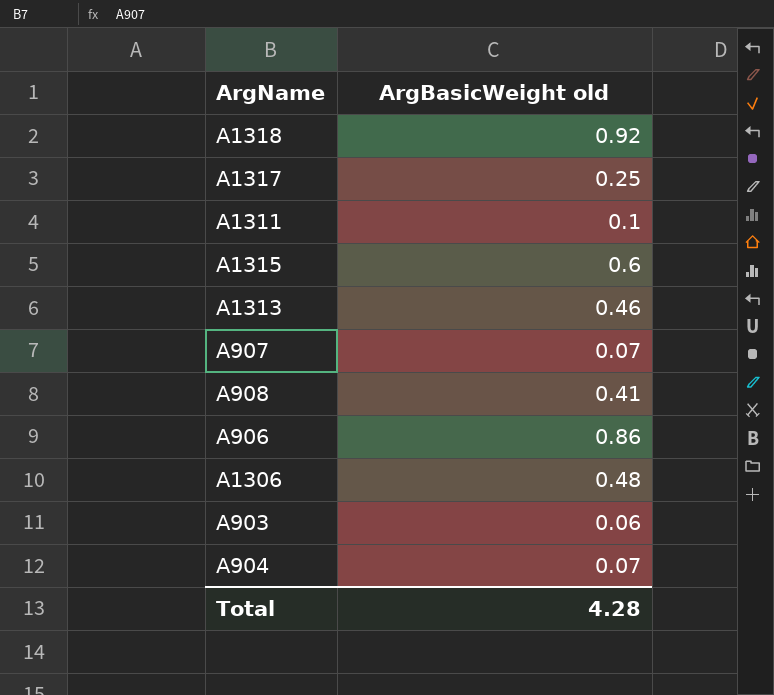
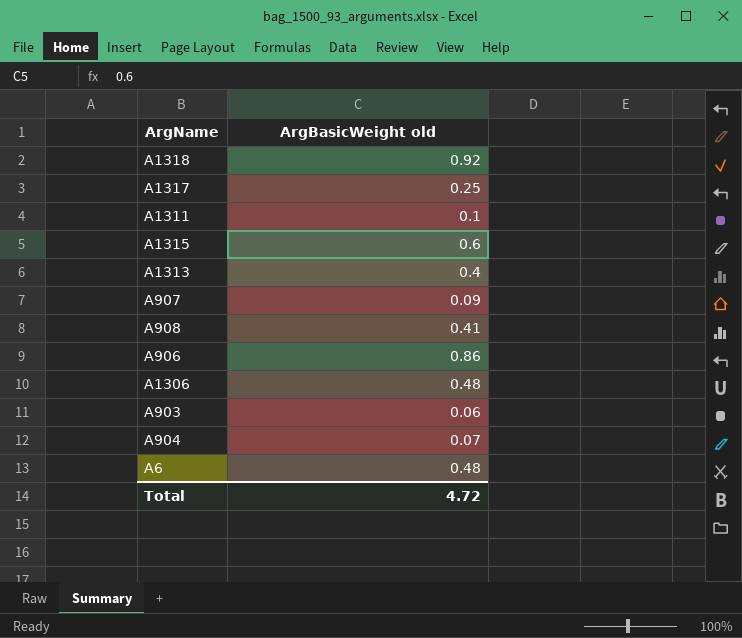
A1313 | ArgBasicWeight old: 0.46 -> 0.4
A907 | ArgBasicWeight old: 0.07 -> 0.09
row A6: none -> 0.48
Total | ArgBasicWeight old: 4.28 -> 4.72

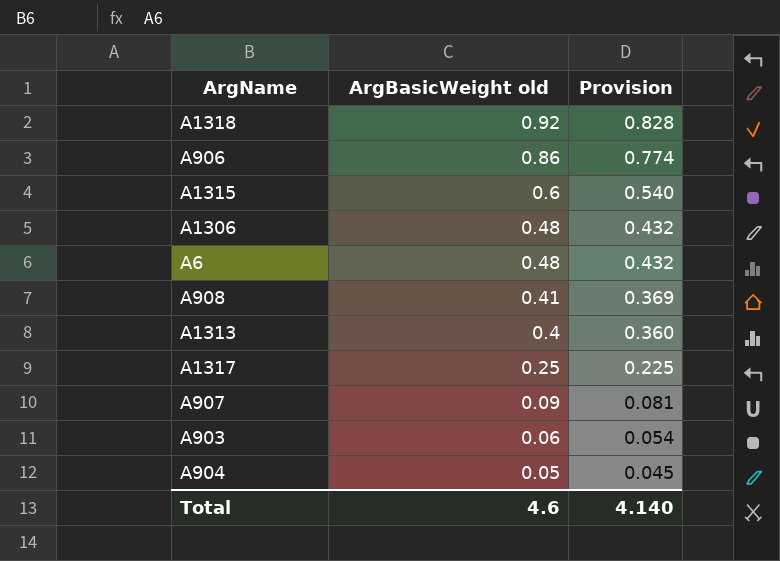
row order: none -> ArgBasicWeight old descending
column Provision | formula: none -> [ArgBasicWeight old] * 0.9
row A1311: 0.1 -> none
A904 | ArgBasicWeight old: 0.07 -> 0.05
Total | ArgBasicWeight old: 4.72 -> 4.6

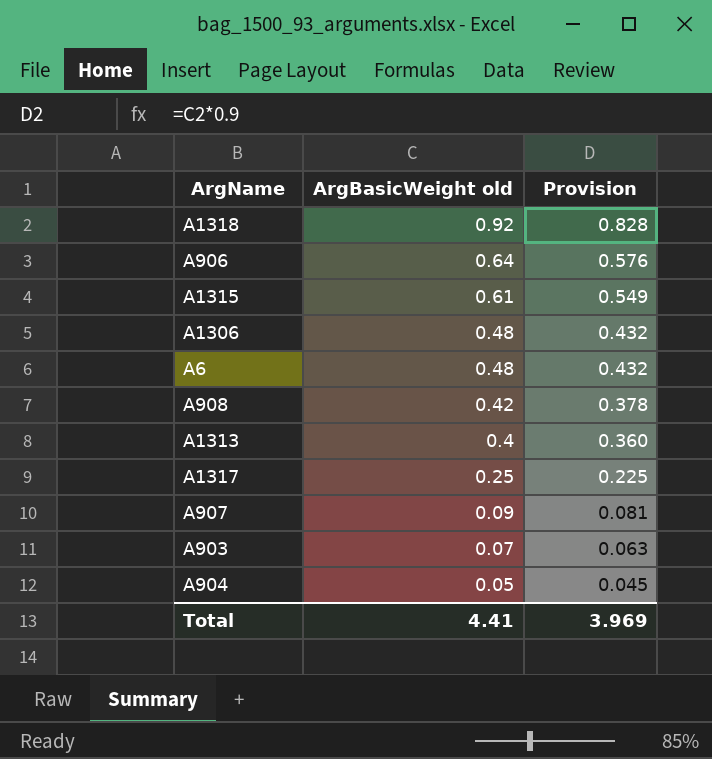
A906 | ArgBasicWeight old: 0.86 -> 0.64
A906 | Provision: 0.774 -> 0.576
A1315 | ArgBasicWeight old: 0.6 -> 0.61
A1315 | Provision: 0.540 -> 0.549
A908 | ArgBasicWeight old: 0.41 -> 0.42
A908 | Provision: 0.369 -> 0.378
A903 | ArgBasicWeight old: 0.06 -> 0.07
A903 | Provision: 0.054 -> 0.063
Total | ArgBasicWeight old: 4.6 -> 4.41
Total | Provision: 4.140 -> 3.969

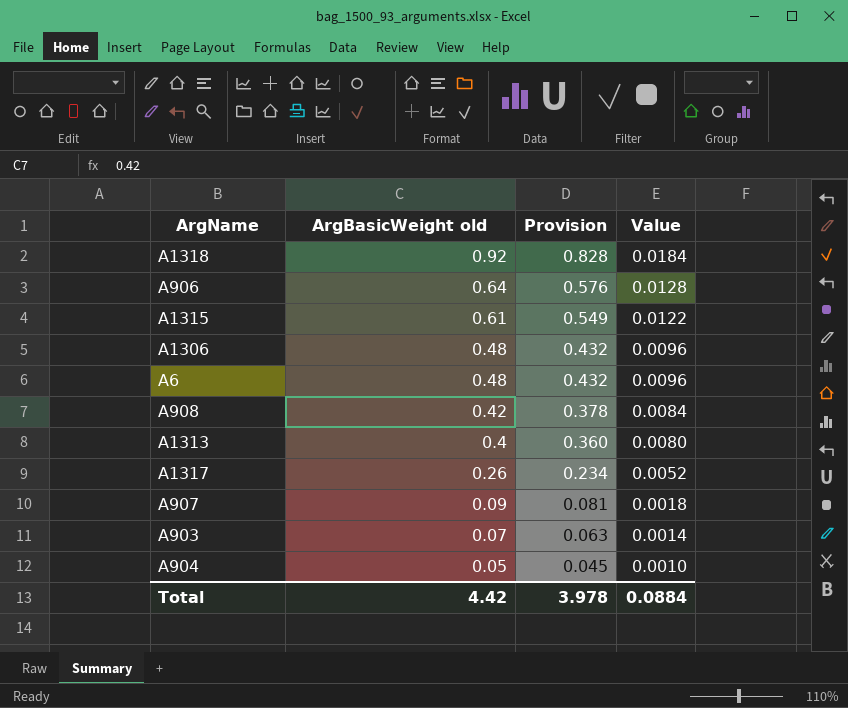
column Value | formula: none -> [ArgBasicWeight old] * 0.02
A1317 | ArgBasicWeight old: 0.25 -> 0.26
A1317 | Provision: 0.225 -> 0.234
Total | ArgBasicWeight old: 4.41 -> 4.42
Total | Provision: 3.969 -> 3.978

